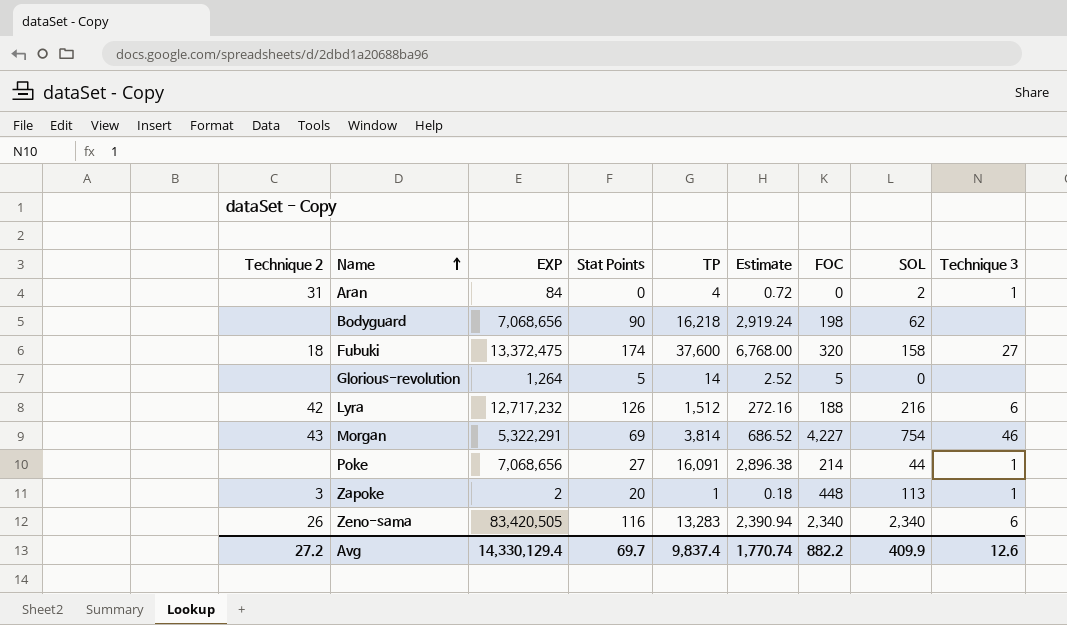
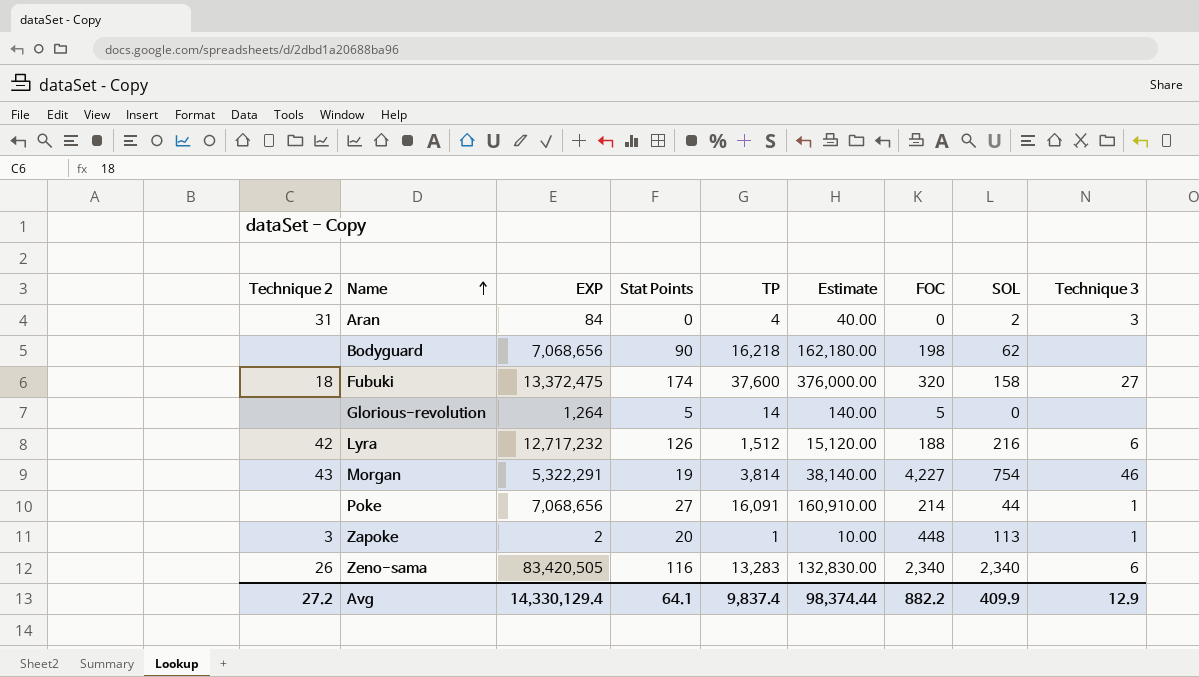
column Estimate | formula: [TP] * 0.18 -> [TP] * 10
Aran | Technique 3: 1 -> 3
Morgan | Stat Points: 69 -> 19
Avg | Stat Points: 69.7 -> 64.1
Avg | Estimate: 1,770.74 -> 98,374.44
Avg | Technique 3: 12.6 -> 12.9

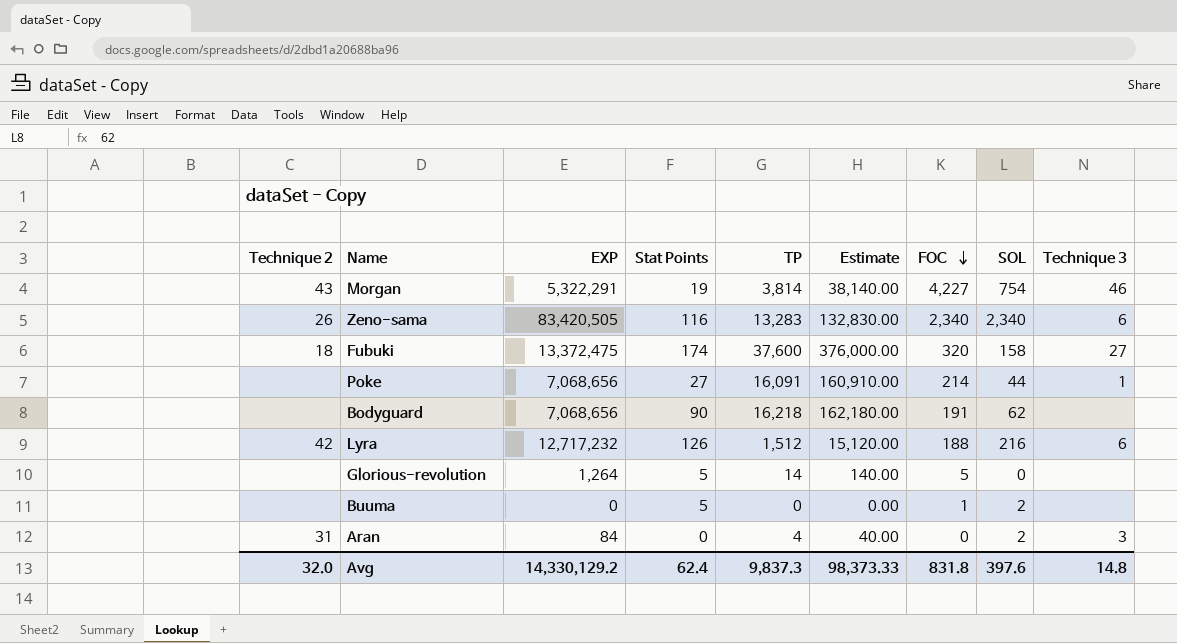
row order: Name ascending -> FOC descending
row Zapoke: 3 | 2 | 20 | 1 | 10.00 | 448 | 113 | 1 -> none
Bodyguard | FOC: 198 -> 191
row Buuma: none -> none | 0 | 5 | 0 | 0.00 | 1 | 2 | none
Avg | Technique 2: 27.2 -> 32.0
Avg | EXP: 14,330,129.4 -> 14,330,129.2
Avg | Stat Points: 64.1 -> 62.4
Avg | TP: 9,837.4 -> 9,837.3
Avg | Estimate: 98,374.44 -> 98,373.33
Avg | FOC: 882.2 -> 831.8
Avg | SOL: 409.9 -> 397.6
Avg | Technique 3: 12.9 -> 14.8

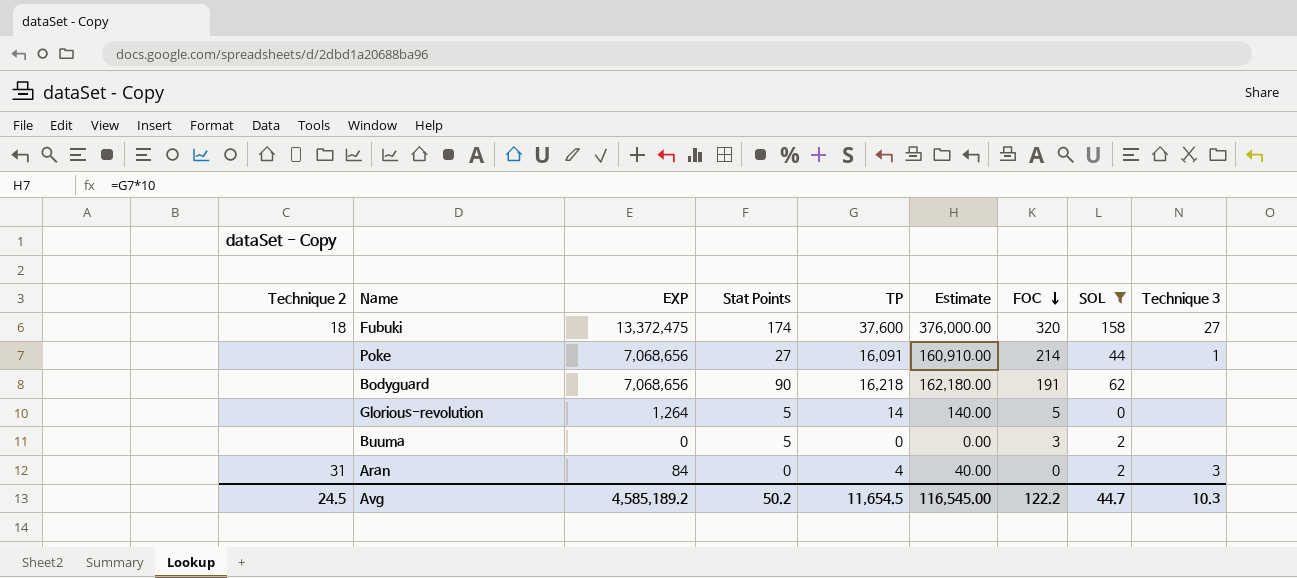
filter: none -> SOL <= 158
Buuma | FOC: 1 -> 3
Avg | Technique 2: 32.0 -> 24.5
Avg | EXP: 14,330,129.2 -> 4,585,189.2
Avg | Stat Points: 62.4 -> 50.2
Avg | TP: 9,837.3 -> 11,654.5
Avg | Estimate: 98,373.33 -> 116,545.00
Avg | FOC: 831.8 -> 122.2
Avg | SOL: 397.6 -> 44.7
Avg | Technique 3: 14.8 -> 10.3

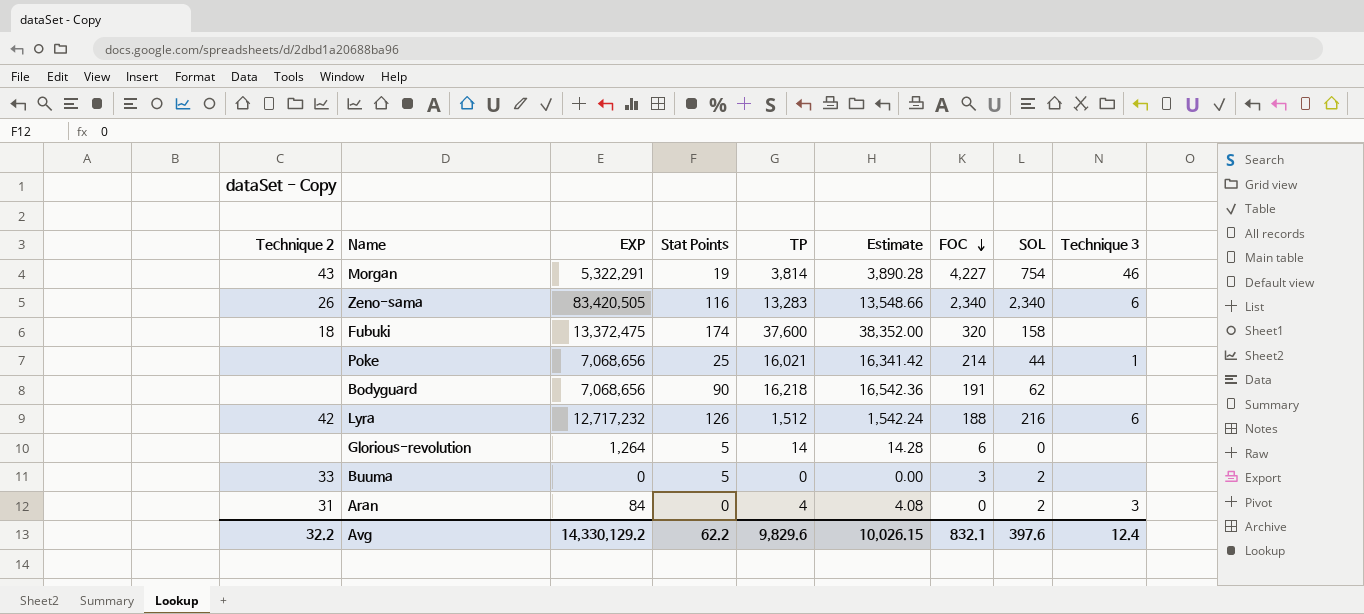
filter: SOL <= 158 -> none
column Estimate | formula: [TP] * 10 -> [TP] * 1.02
Fubuki | Technique 3: 27 -> none
Poke | Stat Points: 27 -> 25
Poke | TP: 16,091 -> 16,021
Glorious-revolution | FOC: 5 -> 6
Buuma | Technique 2: none -> 33
Avg | Technique 2: 24.5 -> 32.2
Avg | EXP: 4,585,189.2 -> 14,330,129.2
Avg | Stat Points: 50.2 -> 62.2
Avg | TP: 11,654.5 -> 9,829.6
Avg | Estimate: 116,545.00 -> 10,026.15
Avg | FOC: 122.2 -> 832.1
Avg | SOL: 44.7 -> 397.6
Avg | Technique 3: 10.3 -> 12.4

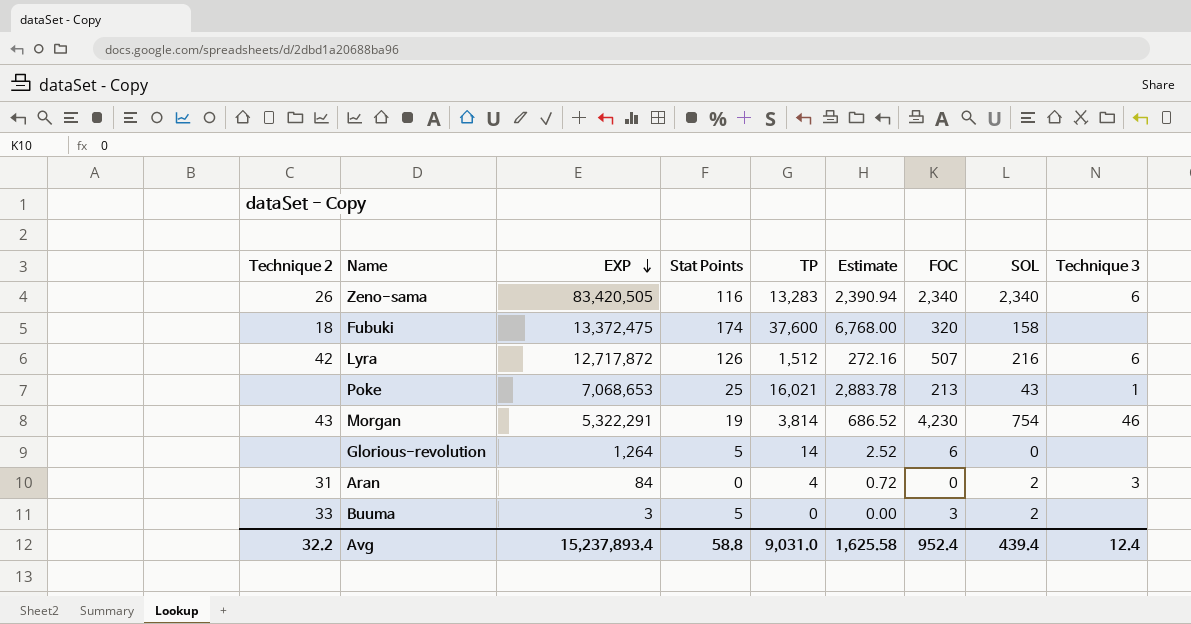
row order: FOC descending -> EXP descending
column Estimate | formula: [TP] * 1.02 -> [TP] * 0.18
row Bodyguard: none | 7,068,656 | 90 | 16,218 | 16,542.36 | 191 | 62 | none -> none
Lyra | EXP: 12,717,232 -> 12,717,872
Lyra | FOC: 188 -> 507
Poke | EXP: 7,068,656 -> 7,068,653
Poke | FOC: 214 -> 213
Poke | SOL: 44 -> 43
Morgan | FOC: 4,227 -> 4,230
Buuma | EXP: 0 -> 3
Avg | EXP: 14,330,129.2 -> 15,237,893.4
Avg | Stat Points: 62.2 -> 58.8
Avg | TP: 9,829.6 -> 9,031.0
Avg | Estimate: 10,026.15 -> 1,625.58
Avg | FOC: 832.1 -> 952.4
Avg | SOL: 397.6 -> 439.4

